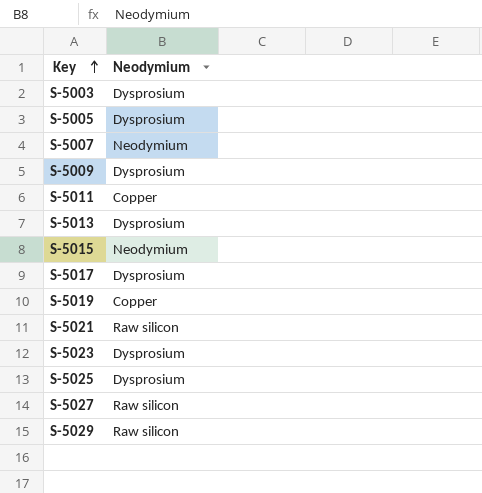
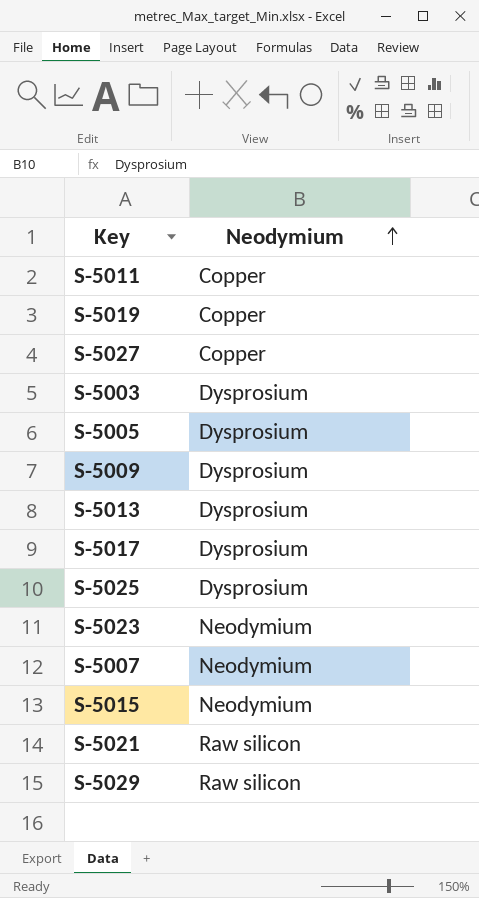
row order: Key ascending -> Neodymium ascending
S-5027 | Neodymium: Raw silicon -> Copper
S-5023 | Neodymium: Dysprosium -> Neodymium

